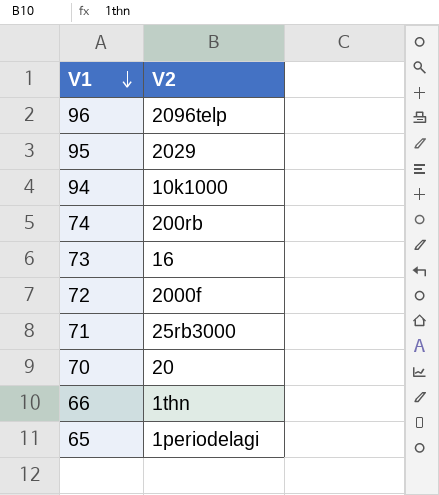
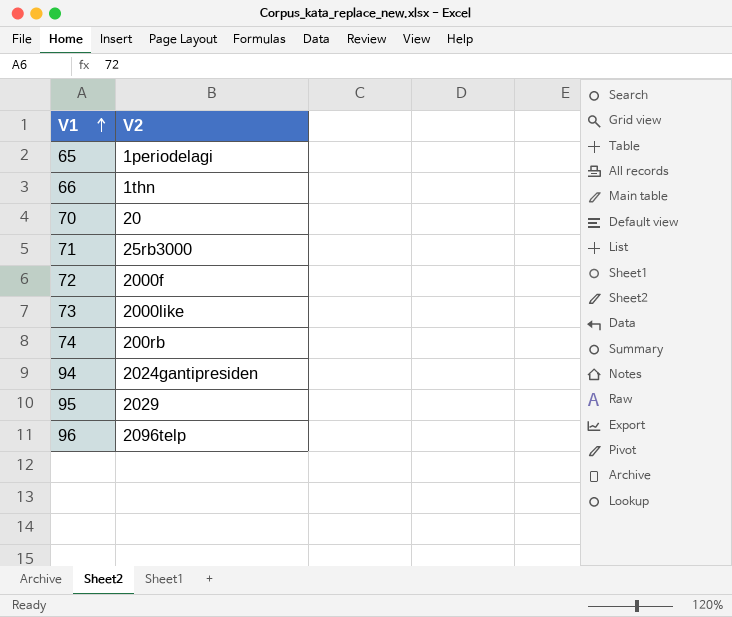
row order: V1 descending -> V1 ascending
73 | V2: 16 -> 2000like
94 | V2: 10k1000 -> 2024gantipresiden

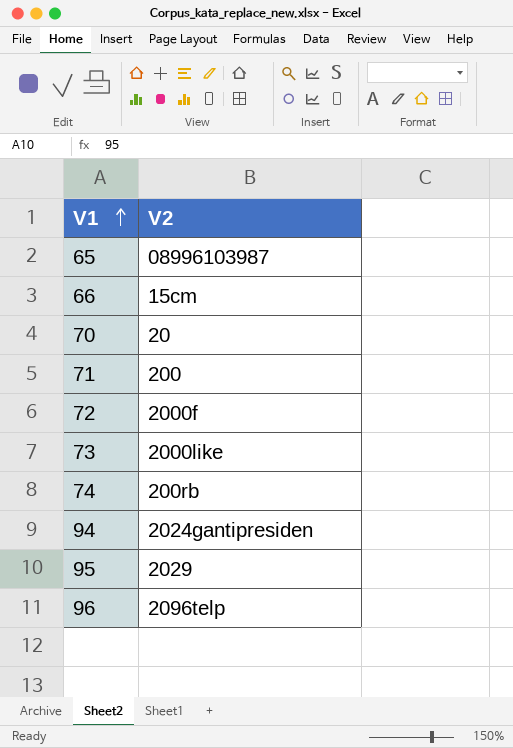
65 | V2: 1periodelagi -> 08996103987
66 | V2: 1thn -> 15cm
71 | V2: 25rb3000 -> 200

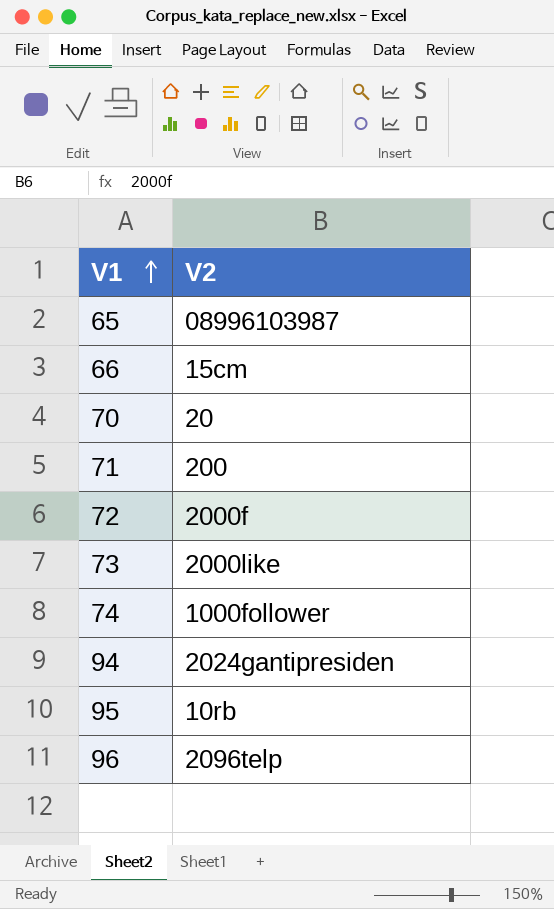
74 | V2: 200rb -> 1000follower
95 | V2: 2029 -> 10rb

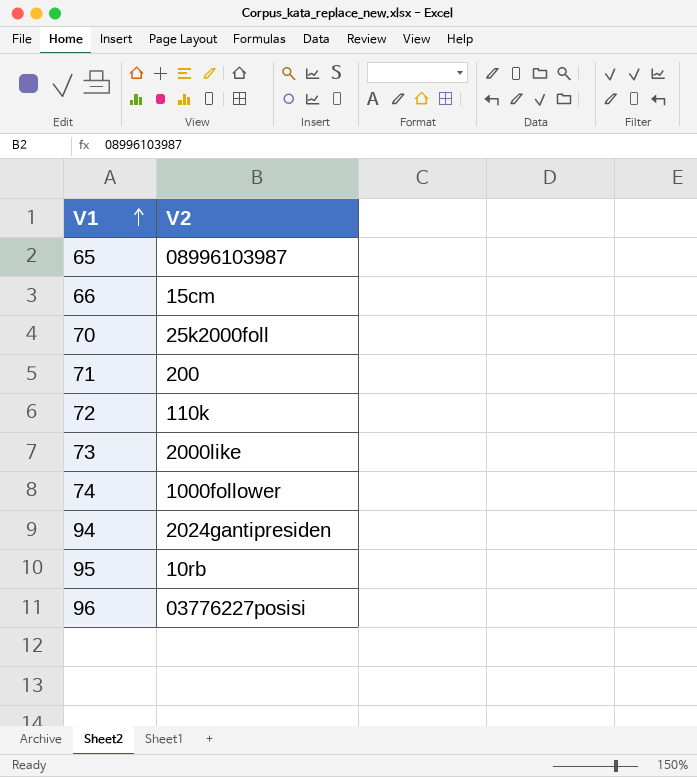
70 | V2: 20 -> 25k2000foll
72 | V2: 2000f -> 110k
96 | V2: 2096telp -> 03776227posisi

